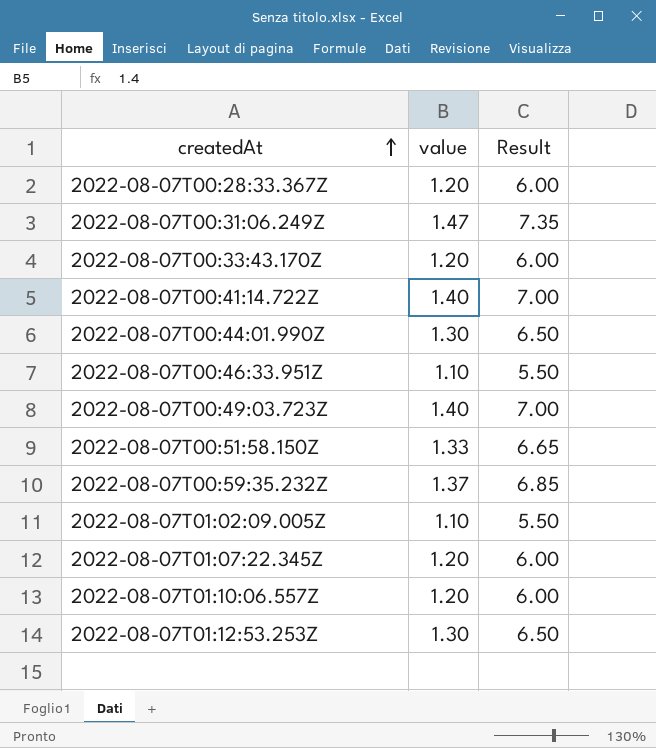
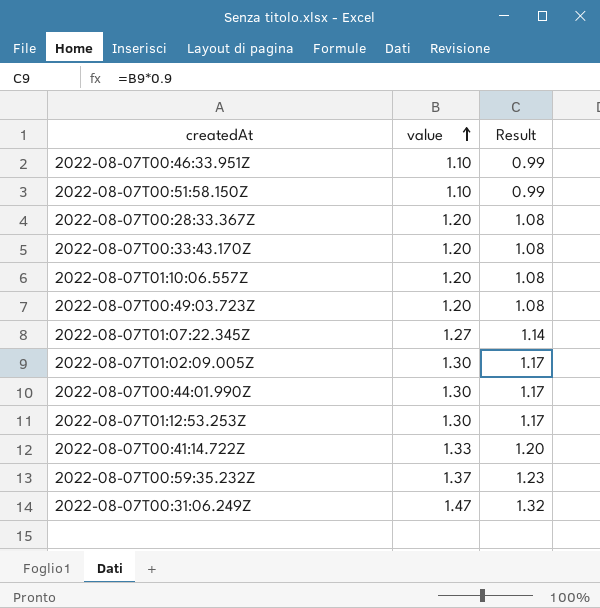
row order: createdAt ascending -> value ascending
column Result | formula: [value] * 5 -> [value] * 0.9
2022-08-07T00:51:58.150Z | value: 1.33 -> 1.10
2022-08-07T00:49:03.723Z | value: 1.40 -> 1.20
2022-08-07T01:07:22.345Z | value: 1.20 -> 1.27
2022-08-07T01:02:09.005Z | value: 1.10 -> 1.30
2022-08-07T00:41:14.722Z | value: 1.40 -> 1.33

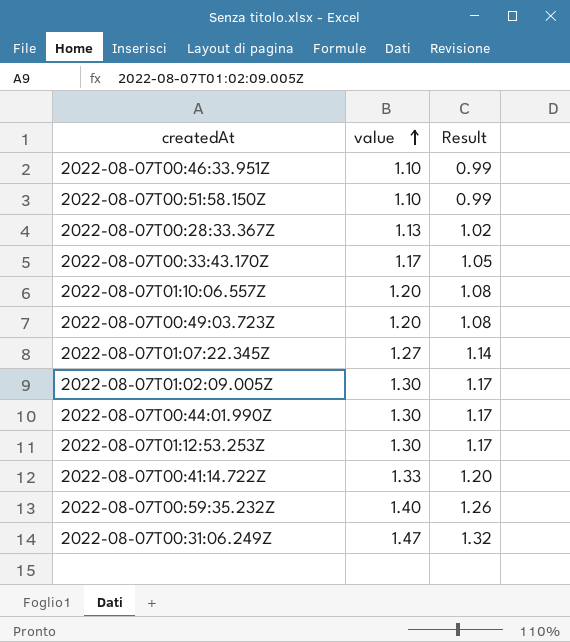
2022-08-07T00:28:33.367Z | value: 1.20 -> 1.13
2022-08-07T00:28:33.367Z | Result: 1.08 -> 1.02
2022-08-07T00:33:43.170Z | value: 1.20 -> 1.17
2022-08-07T00:33:43.170Z | Result: 1.08 -> 1.05
2022-08-07T00:59:35.232Z | value: 1.37 -> 1.40
2022-08-07T00:59:35.232Z | Result: 1.23 -> 1.26

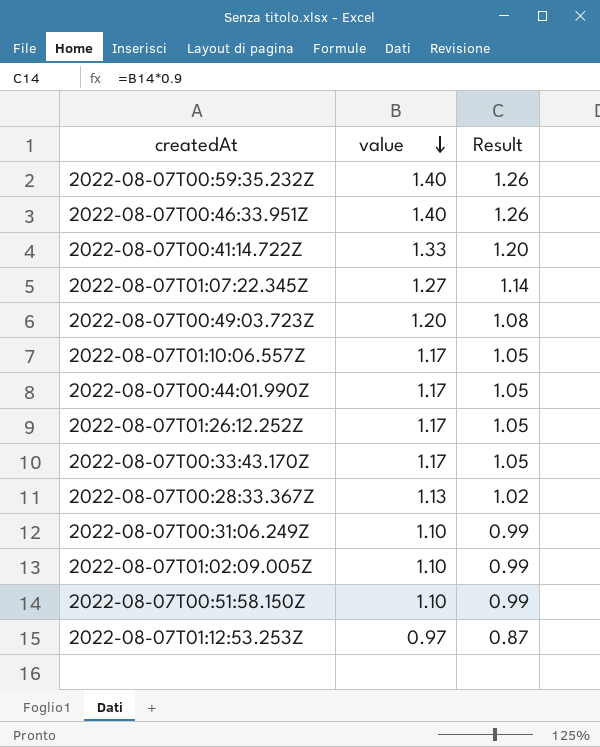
row order: value ascending -> value descending
2022-08-07T00:46:33.951Z | value: 1.10 -> 1.40
2022-08-07T00:46:33.951Z | Result: 0.99 -> 1.26
2022-08-07T01:10:06.557Z | value: 1.20 -> 1.17
2022-08-07T01:10:06.557Z | Result: 1.08 -> 1.05
2022-08-07T00:44:01.990Z | value: 1.30 -> 1.17
2022-08-07T00:44:01.990Z | Result: 1.17 -> 1.05
row 2022-08-07T01:26:12.252Z: none -> 1.17 | 1.05
2022-08-07T00:31:06.249Z | value: 1.47 -> 1.10
2022-08-07T00:31:06.249Z | Result: 1.32 -> 0.99
2022-08-07T01:02:09.005Z | value: 1.30 -> 1.10
2022-08-07T01:02:09.005Z | Result: 1.17 -> 0.99
2022-08-07T01:12:53.253Z | value: 1.30 -> 0.97
2022-08-07T01:12:53.253Z | Result: 1.17 -> 0.87

